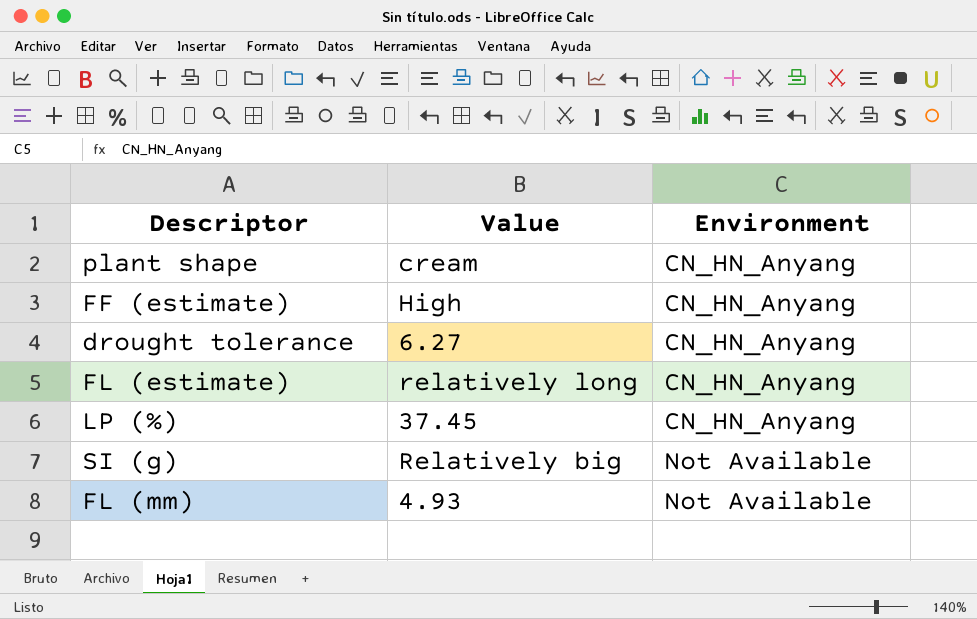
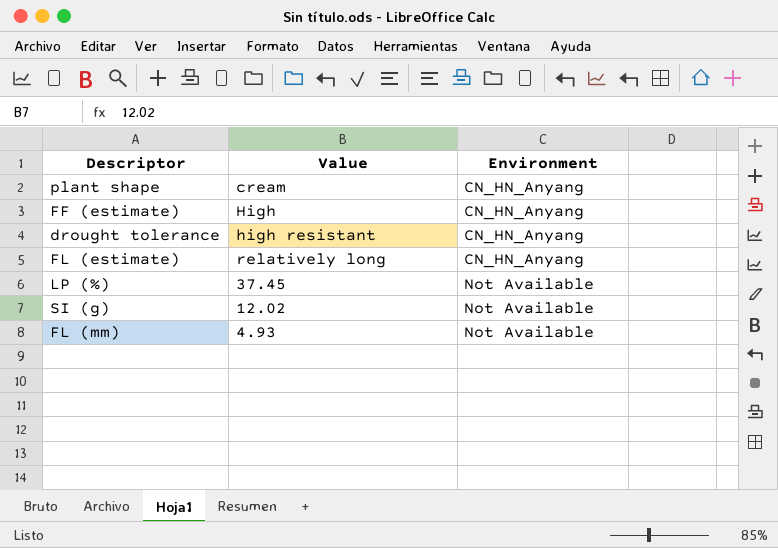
drought tolerance | Value: 6.27 -> high resistant
LP (%) | Environment: CN_HN_Anyang -> Not Available
SI (g) | Value: Relatively big -> 12.02

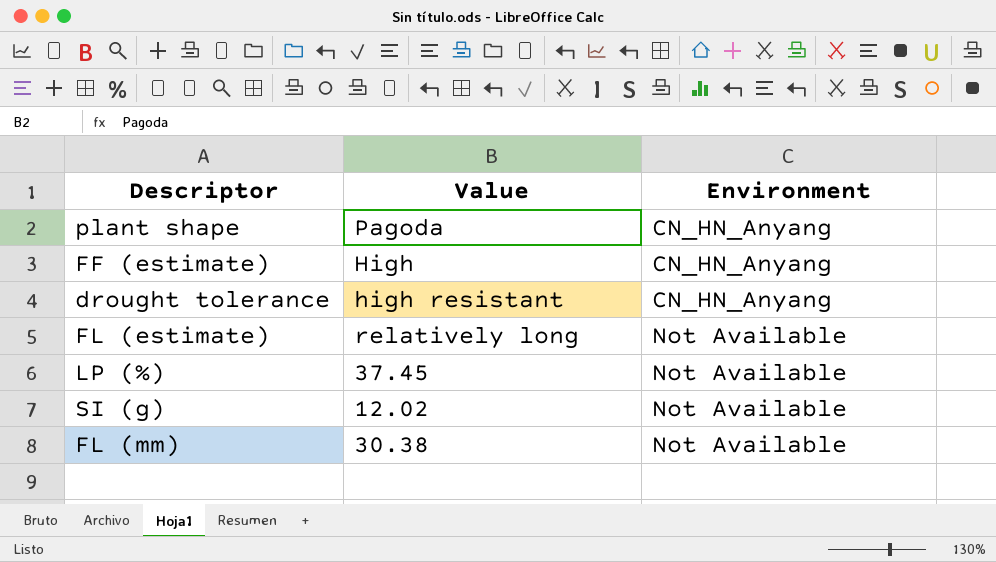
plant shape | Value: cream -> Pagoda
FL (estimate) | Environment: CN_HN_Anyang -> Not Available
FL (mm) | Value: 4.93 -> 30.38

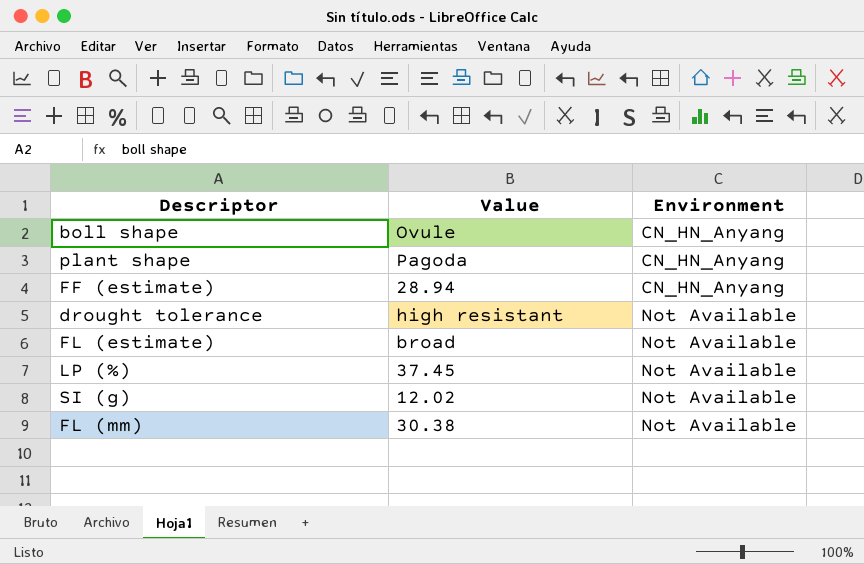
row boll shape: none -> Ovule | CN_HN_Anyang
FF (estimate) | Value: High -> 28.94
drought tolerance | Environment: CN_HN_Anyang -> Not Available
FL (estimate) | Value: relatively long -> broad

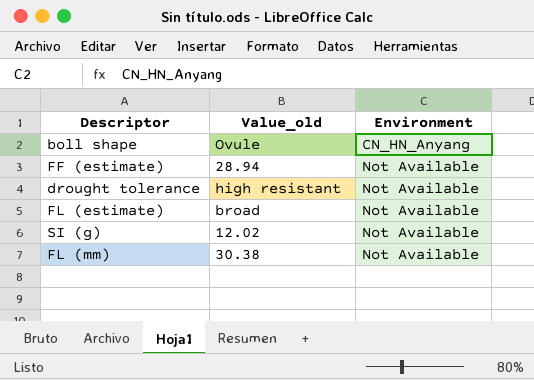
column name: Value -> Value_old
row plant shape: Pagoda | CN_HN_Anyang -> none
row LP (%): 37.45 | Not Available -> none
FF (estimate) | Environment: CN_HN_Anyang -> Not Available

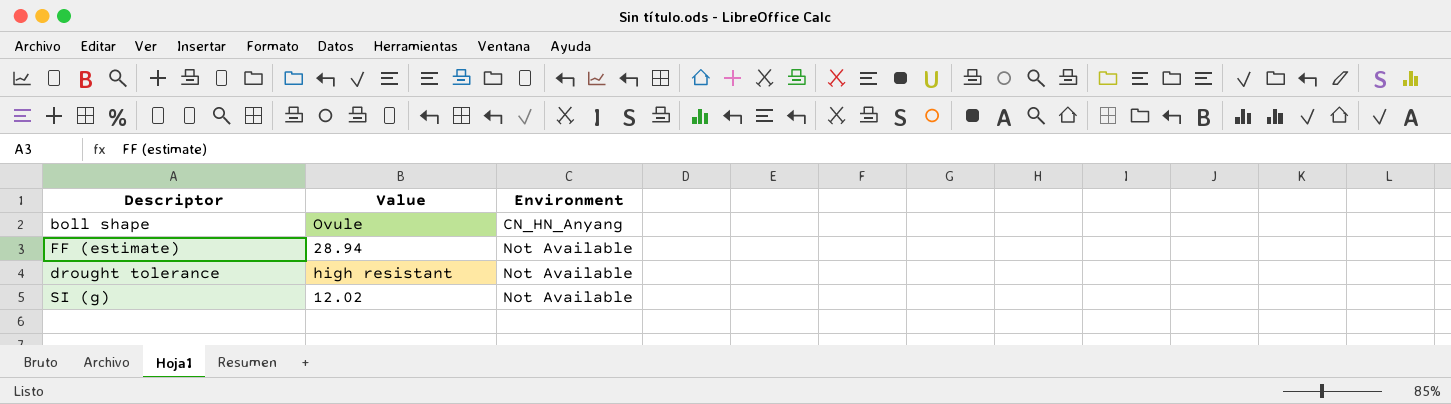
column name: Value_old -> Value
row FL (estimate): broad | Not Available -> none
row FL (mm): 30.38 | Not Available -> none

